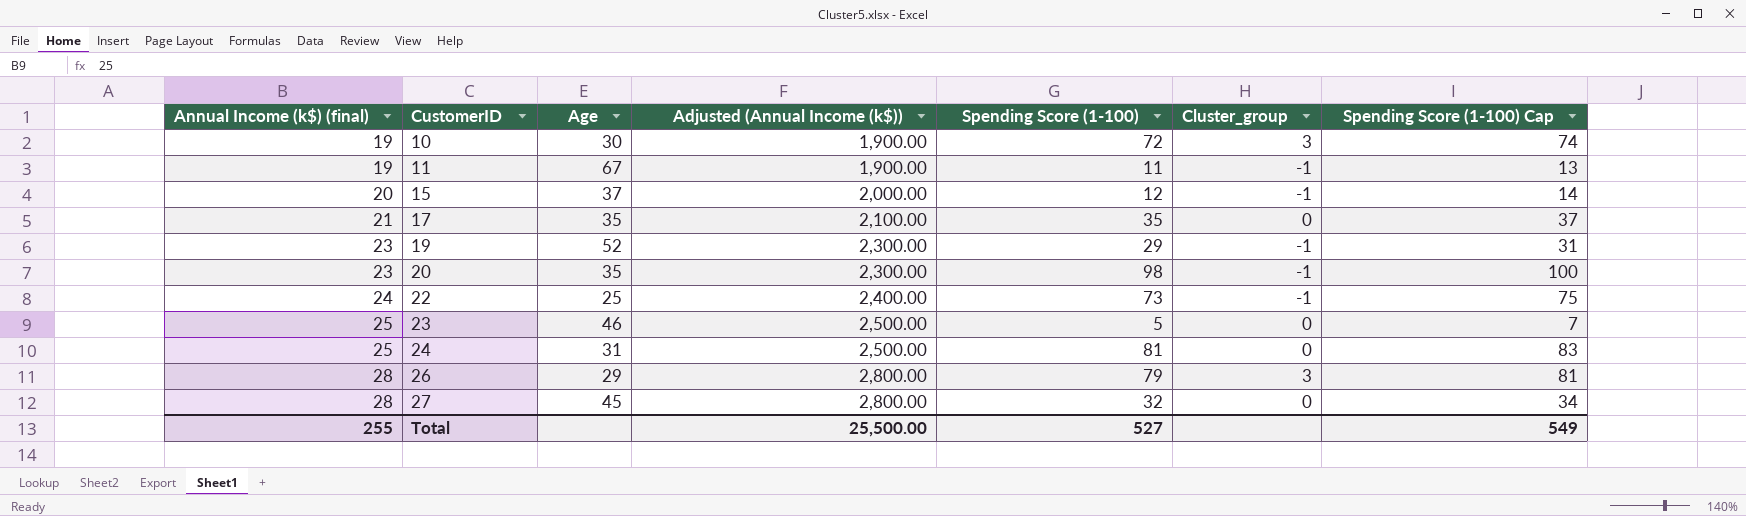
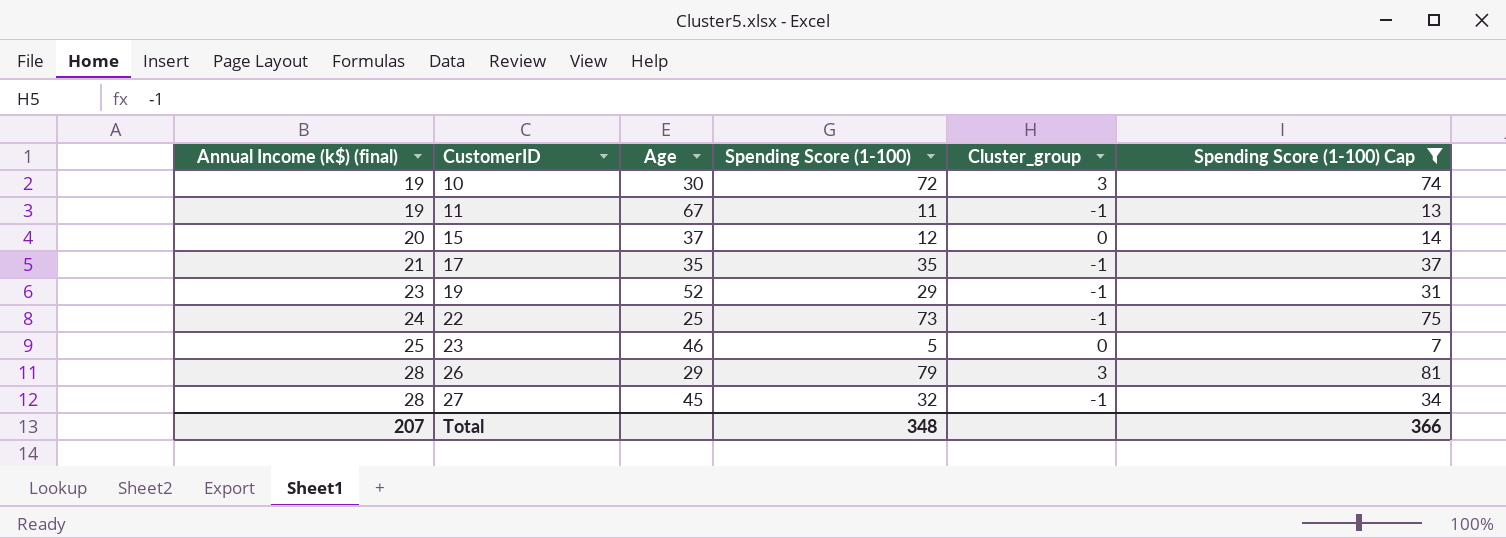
filter: none -> Spending Score (1-100) Cap <= 81
column Adjusted (Annual Income (k$)) | formula: [Annual Income (k$) (final)] * 100 -> none
15 | Cluster_group: -1 -> 0
17 | Cluster_group: 0 -> -1
27 | Cluster_group: 0 -> -1
Total | Annual Income (k$) (final): 255 -> 207
Total | Spending Score (1-100): 527 -> 348
Total | Spending Score (1-100) Cap: 549 -> 366

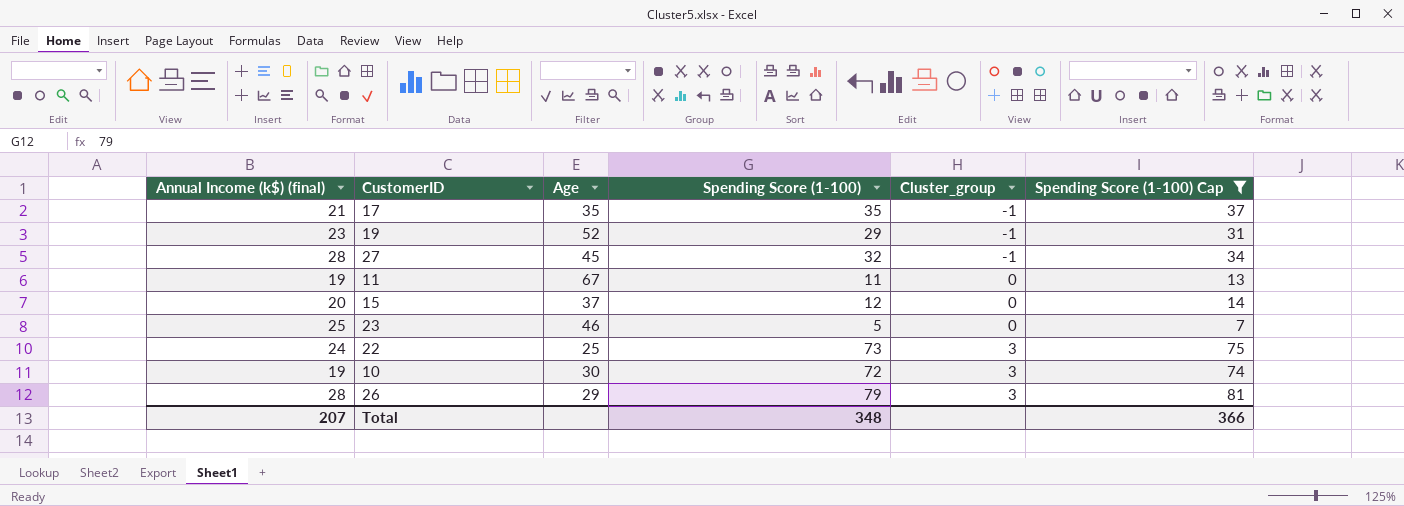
row order: Annual Income (k$) (final) ascending -> Cluster_group ascending
11 | Cluster_group: -1 -> 0
22 | Cluster_group: -1 -> 3

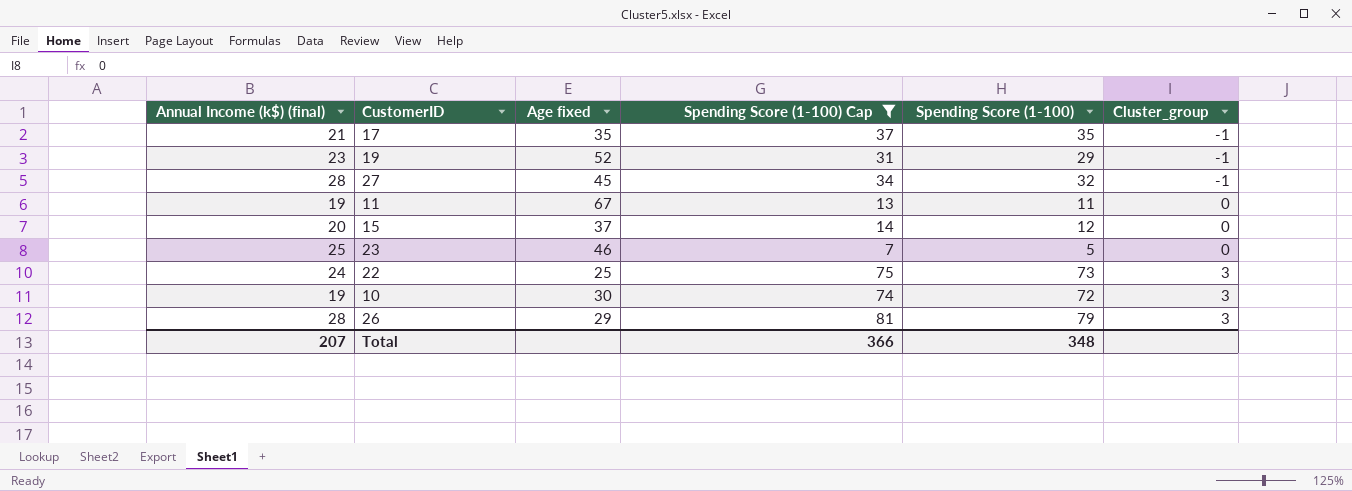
column name: Age -> Age fixed
column Spending Score (1-100) Cap | position: 6 -> 4

